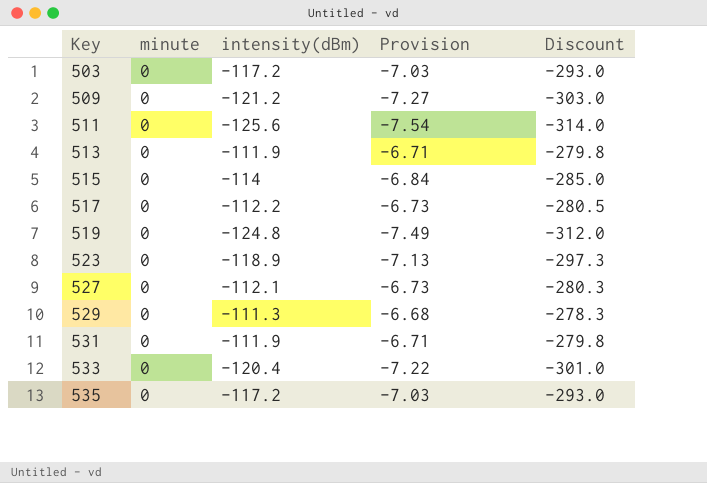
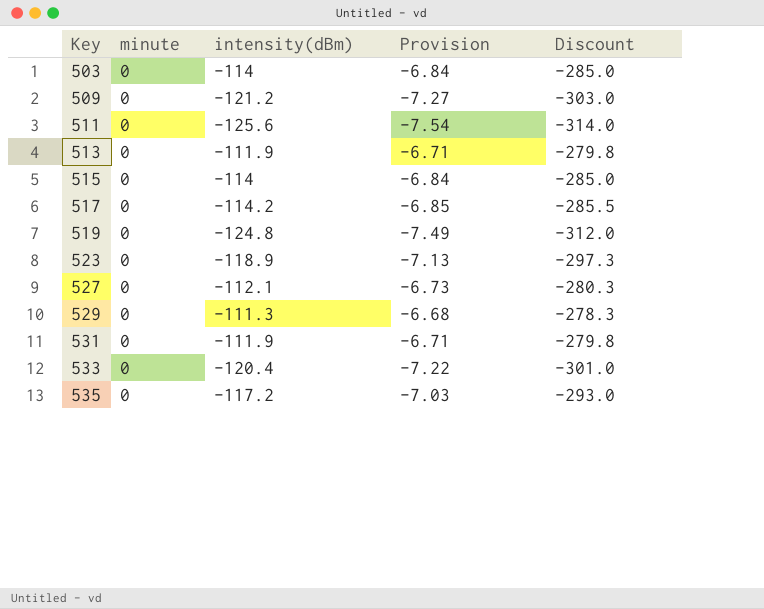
503 | intensity(dBm): -117.2 -> -114
503 | Provision: -7.03 -> -6.84
503 | Discount: -293.0 -> -285.0
517 | intensity(dBm): -112.2 -> -114.2
517 | Provision: -6.73 -> -6.85
517 | Discount: -280.5 -> -285.5

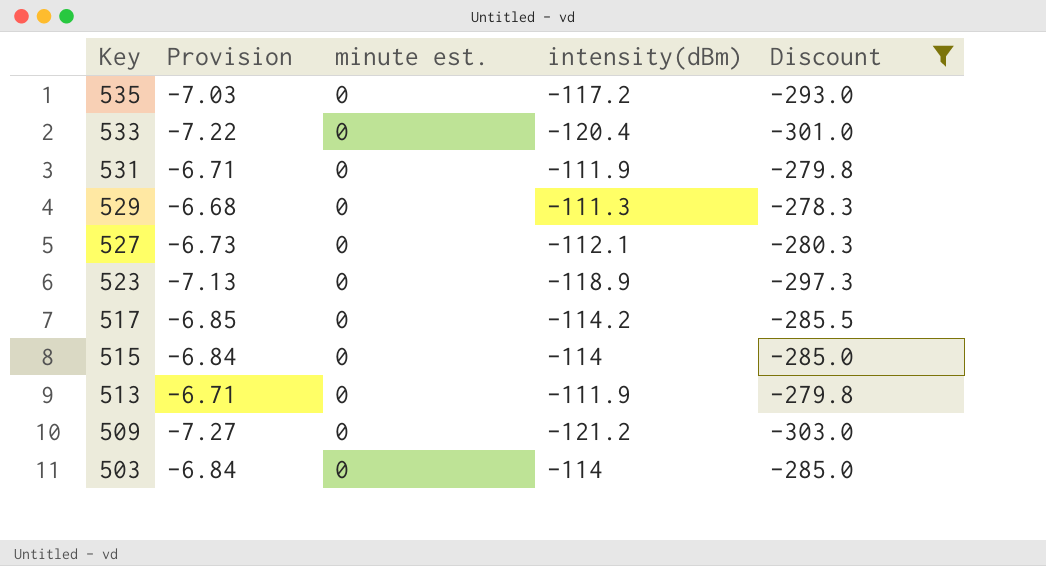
filter: none -> Discount >= -303.0
row order: Key ascending -> Key descending
column Provision | position: 4 -> 2
column name: minute -> minute est.

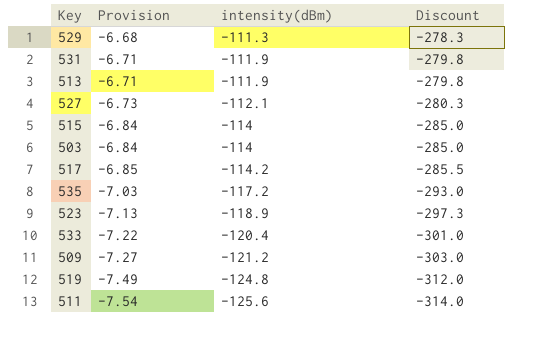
filter: Discount >= -303.0 -> none
row order: Key descending -> Provision descending
column minute est. | position: 3 -> none

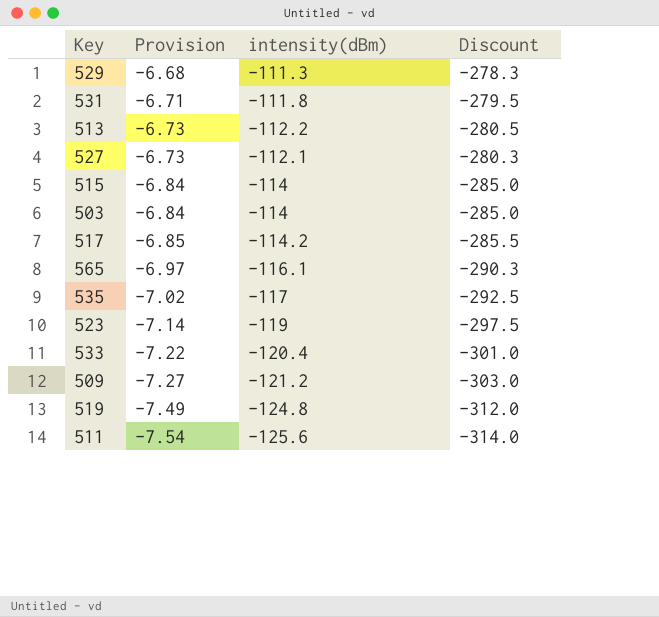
531 | intensity(dBm): -111.9 -> -111.8
531 | Discount: -279.8 -> -279.5
513 | Provision: -6.71 -> -6.73
513 | intensity(dBm): -111.9 -> -112.2
513 | Discount: -279.8 -> -280.5
row 565: none -> -6.97 | -116.1 | -290.3
535 | Provision: -7.03 -> -7.02
535 | intensity(dBm): -117.2 -> -117
535 | Discount: -293.0 -> -292.5
523 | Provision: -7.13 -> -7.14
523 | intensity(dBm): -118.9 -> -119
523 | Discount: -297.3 -> -297.5

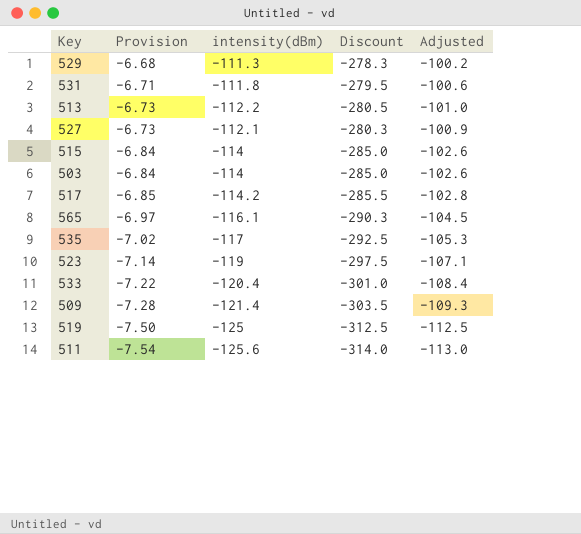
column Adjusted | formula: none -> [intensity(dBm)] * 0.9
509 | Provision: -7.27 -> -7.28
509 | intensity(dBm): -121.2 -> -121.4
509 | Discount: -303.0 -> -303.5
519 | Provision: -7.49 -> -7.50
519 | intensity(dBm): -124.8 -> -125
519 | Discount: -312.0 -> -312.5

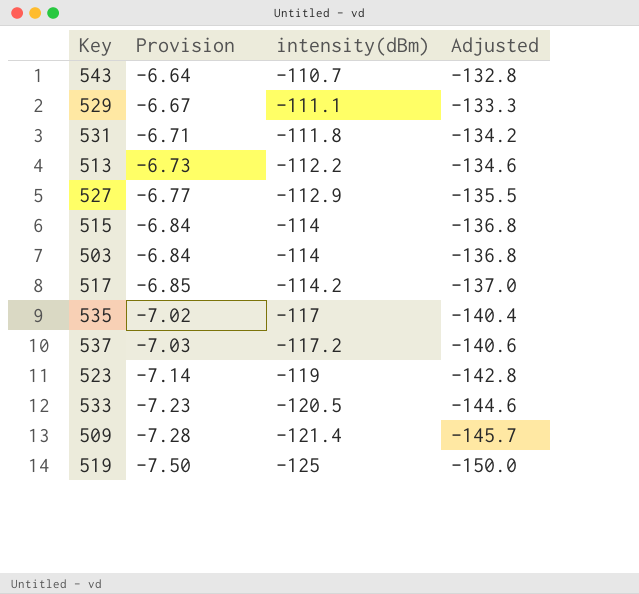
column Discount | formula: [intensity(dBm)] * 2.5 -> none
column Adjusted | formula: [intensity(dBm)] * 0.9 -> [intensity(dBm)] * 1.2
row 565: -6.97 | -116.1 | -290.3 | -104.5 -> none
row 511: -7.54 | -125.6 | -314.0 | -113.0 -> none
row 543: none -> -6.64 | -110.7 | -132.8
529 | Provision: -6.68 -> -6.67
529 | intensity(dBm): -111.3 -> -111.1
527 | Provision: -6.73 -> -6.77
527 | intensity(dBm): -112.1 -> -112.9
row 537: none -> -7.03 | -117.2 | -140.6
533 | Provision: -7.22 -> -7.23
533 | intensity(dBm): -120.4 -> -120.5

